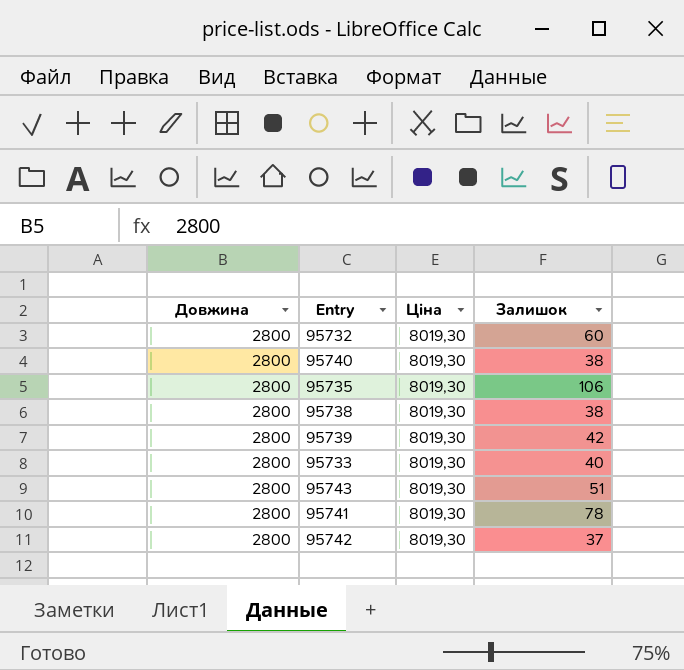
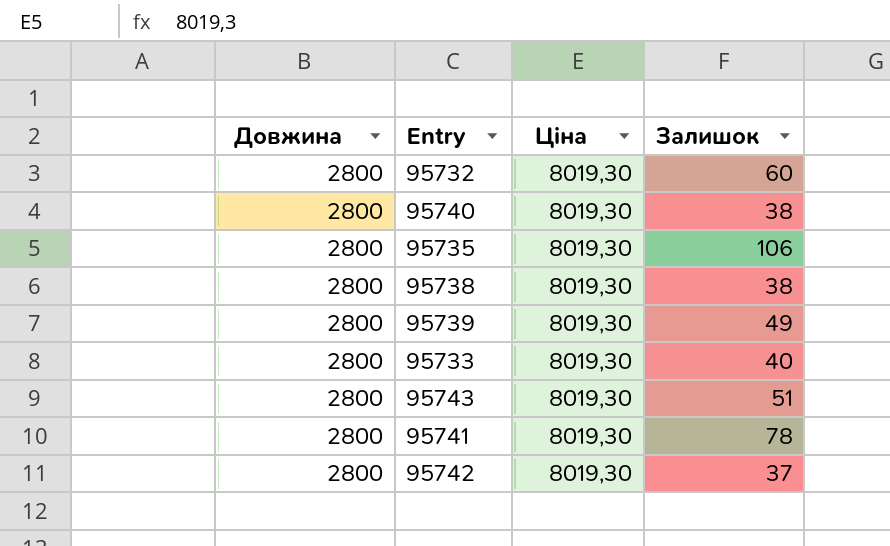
95739 | Залишок: 42 -> 49

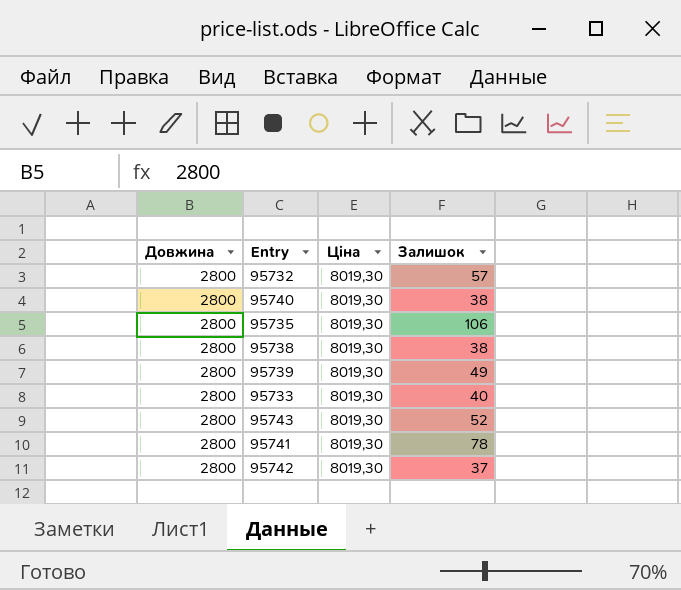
95732 | Залишок: 60 -> 57
95743 | Залишок: 51 -> 52

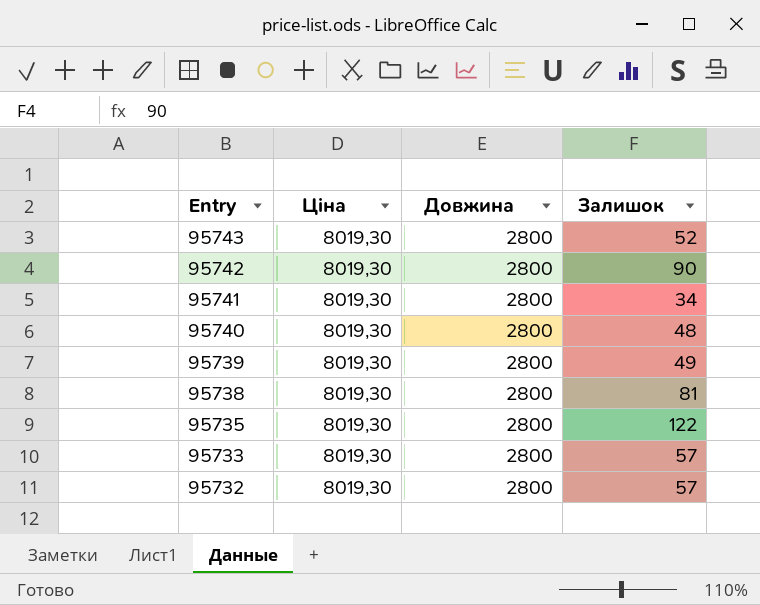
row order: none -> Entry descending
column Довжина | position: 1 -> 3
95742 | Залишок: 37 -> 90
95741 | Залишок: 78 -> 34
95740 | Залишок: 38 -> 48
95738 | Залишок: 38 -> 81
95735 | Залишок: 106 -> 122
95733 | Залишок: 40 -> 57

